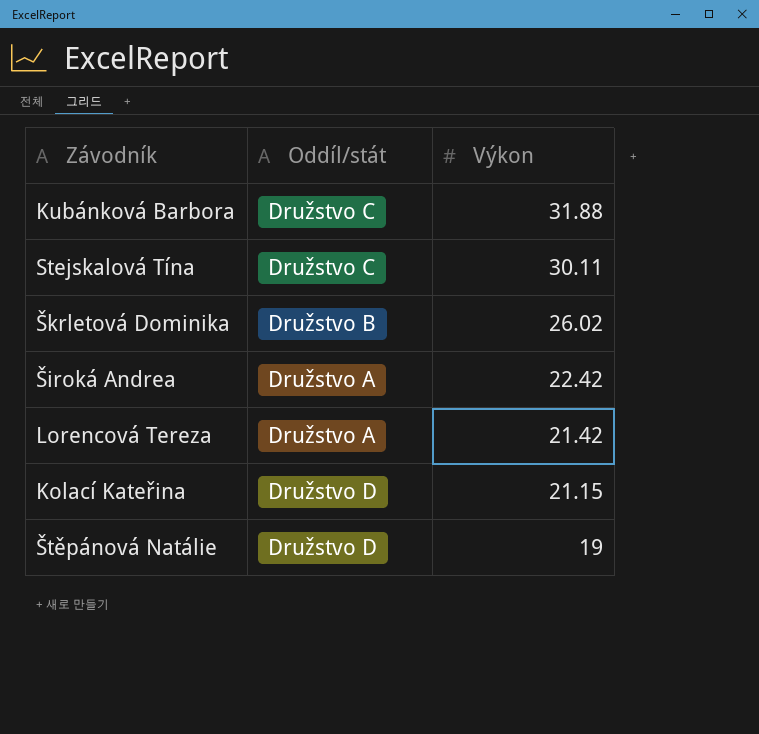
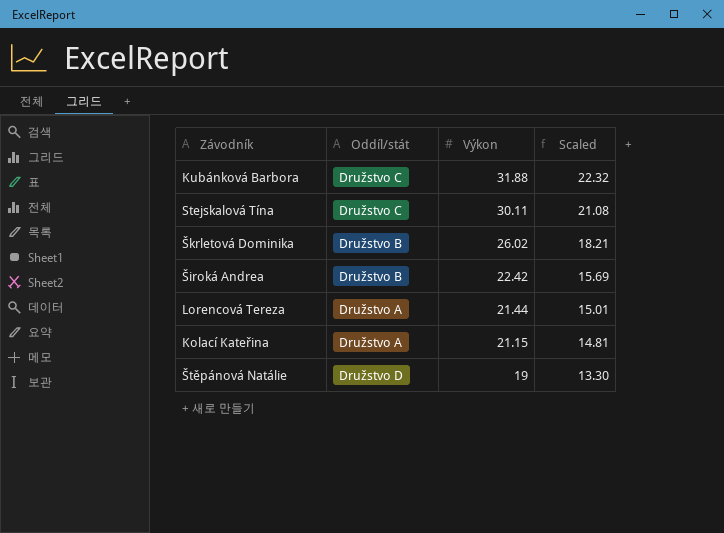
column Scaled | formula: none -> [Výkon] * 0.7
Široká Andrea | Oddíl/stát: Družstvo A -> Družstvo B
Lorencová Tereza | Výkon: 21.42 -> 21.44
Kolací Kateřina | Oddíl/stát: Družstvo D -> Družstvo A

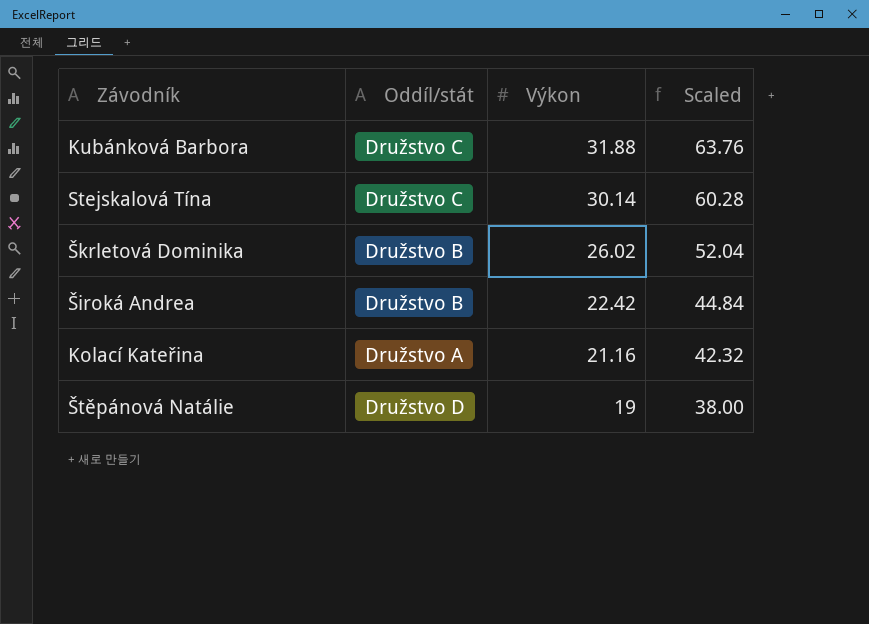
column Scaled | formula: [Výkon] * 0.7 -> [Výkon] * 2
row Lorencová Tereza: Družstvo A | 21.44 | 15.01 -> none
Stejskalová Tína | Výkon: 30.11 -> 30.14
Kolací Kateřina | Výkon: 21.15 -> 21.16

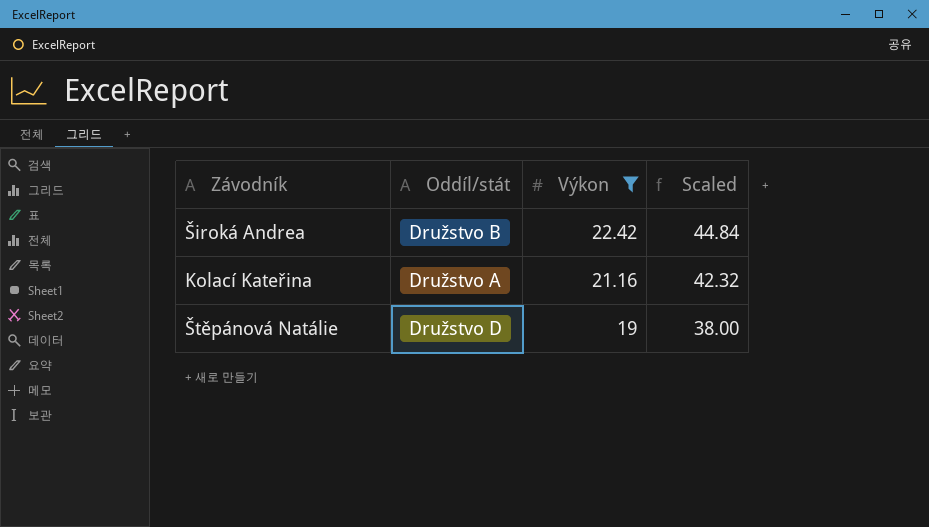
filter: none -> Výkon <= 22.42

